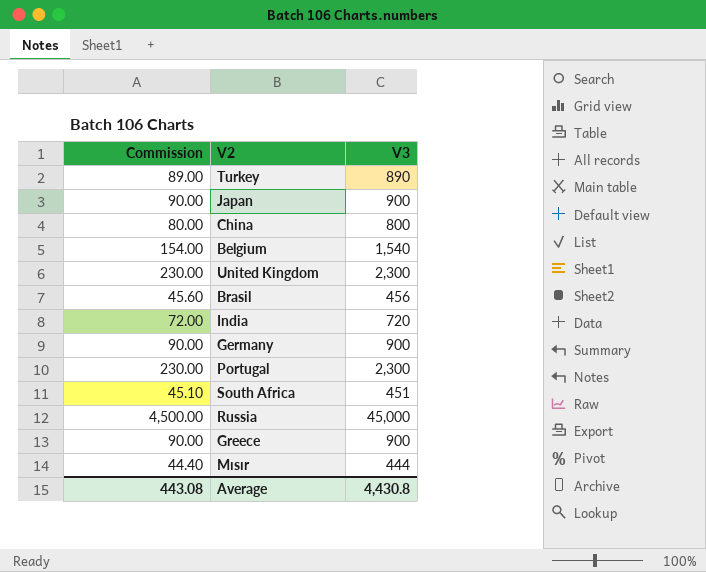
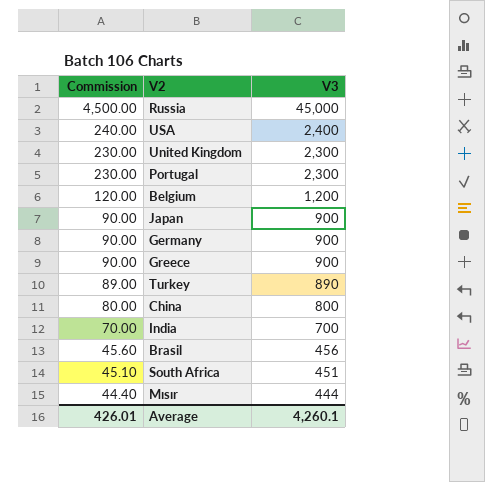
row order: none -> Commission descending
row USA: none -> 240.00 | 2,400
Belgium | Commission: 154.00 -> 120.00
Belgium | V3: 1,540 -> 1,200
India | Commission: 72.00 -> 70.00
India | V3: 720 -> 700
Average | Commission: 443.08 -> 426.01
Average | V3: 4,430.8 -> 4,260.1

